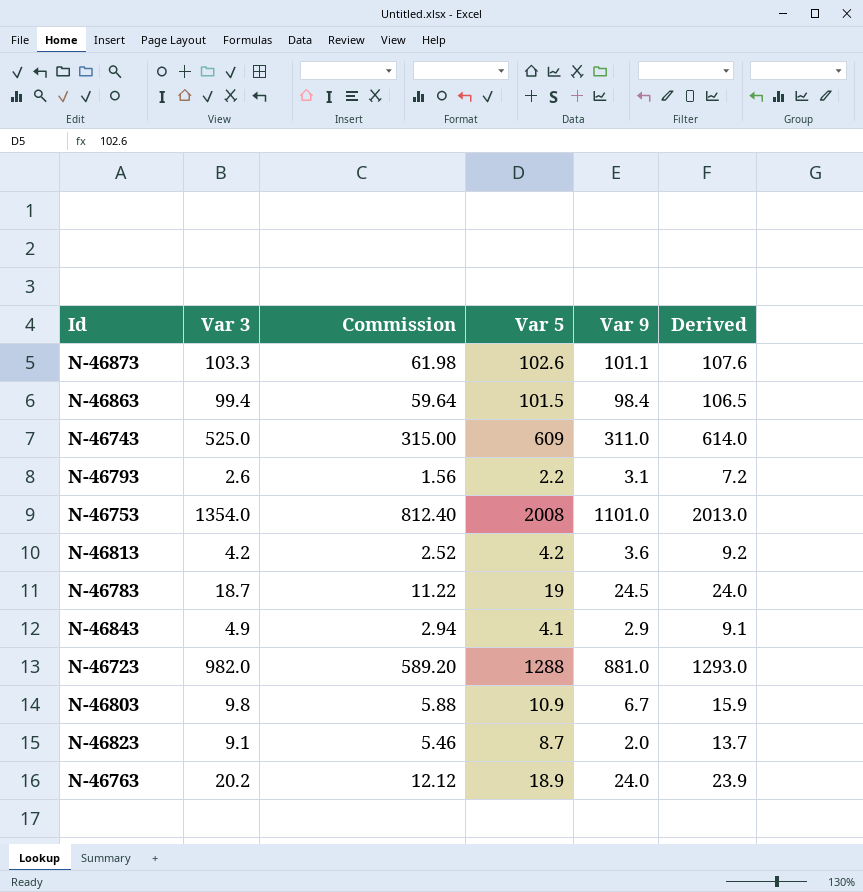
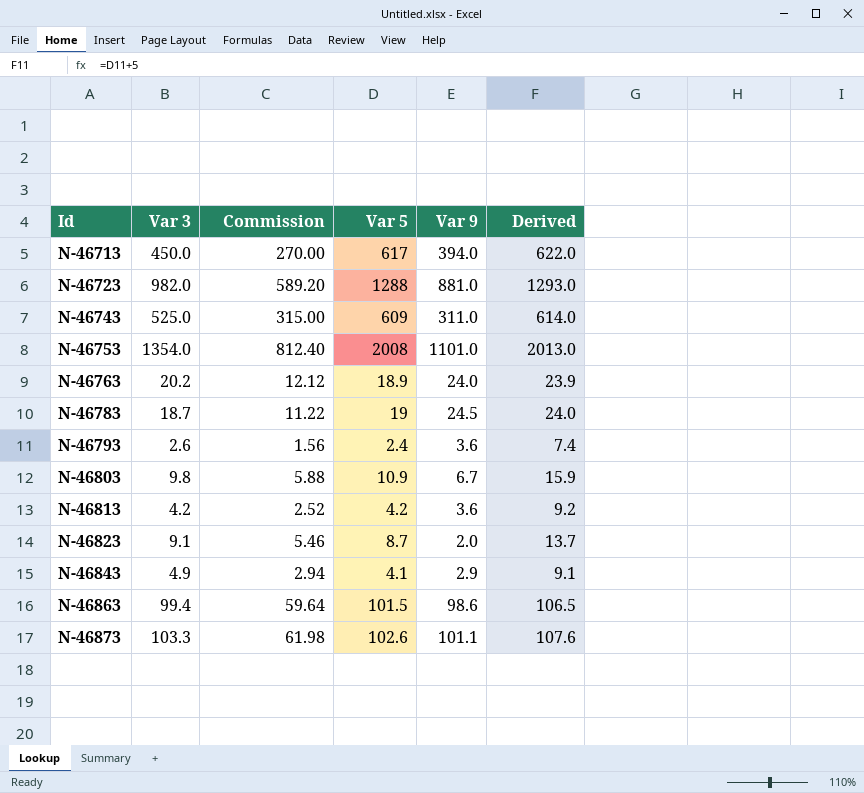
row order: none -> Id ascending
row N-46713: none -> 450.0 | 270.00 | 617 | 394.0 | 622.0
N-46793 | Var 5: 2.2 -> 2.4
N-46793 | Var 9: 3.1 -> 3.6
N-46793 | Derived: 7.2 -> 7.4
N-46863 | Var 9: 98.4 -> 98.6

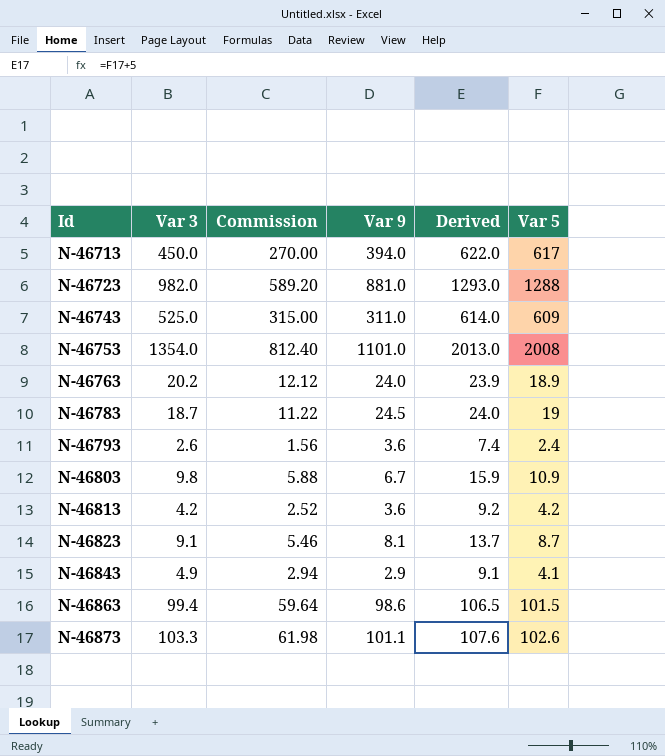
column Var 5 | position: 4 -> 6
N-46823 | Var 9: 2.0 -> 8.1

